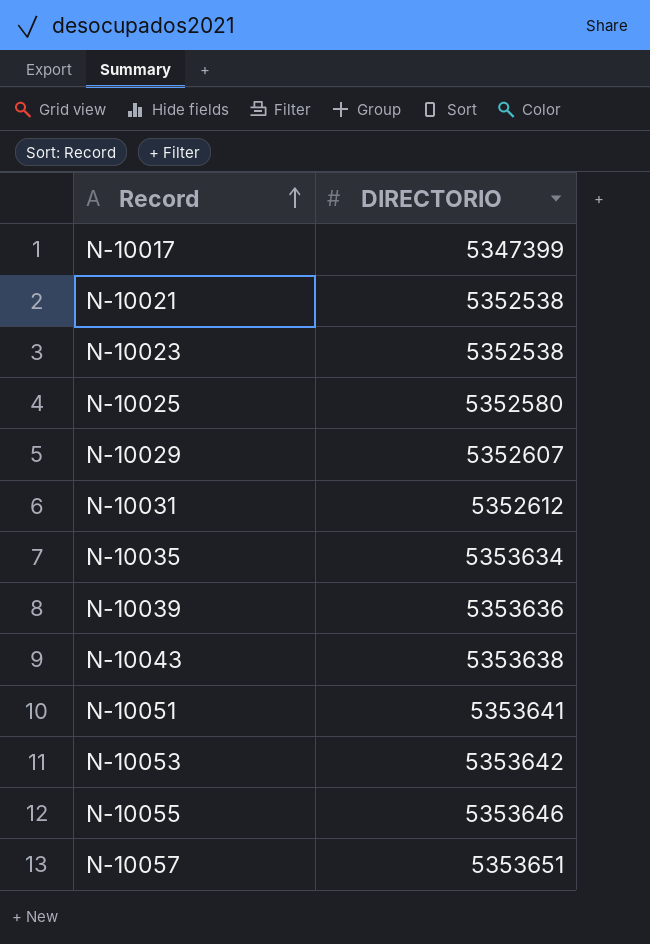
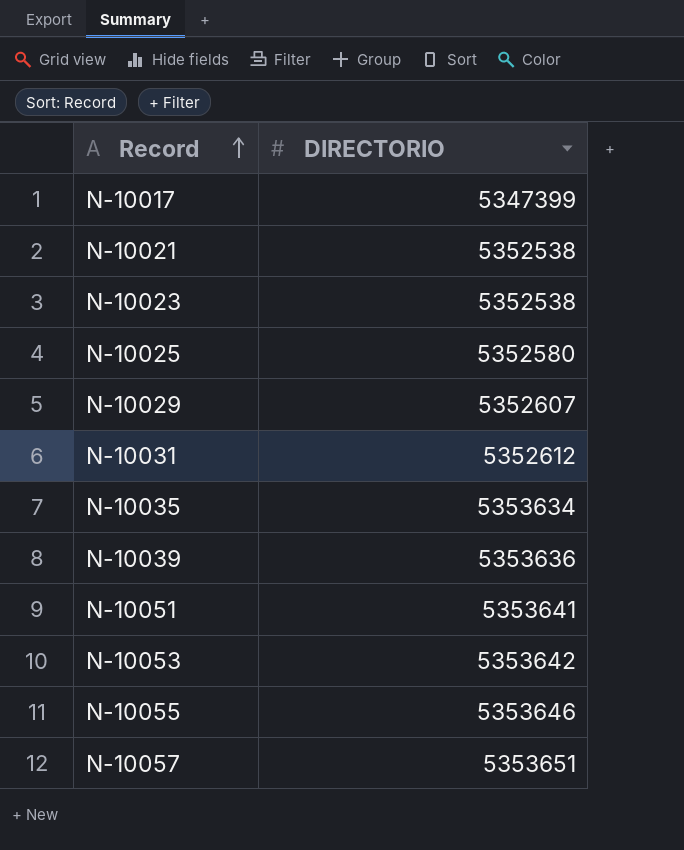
row N-10043: 5353638 -> none

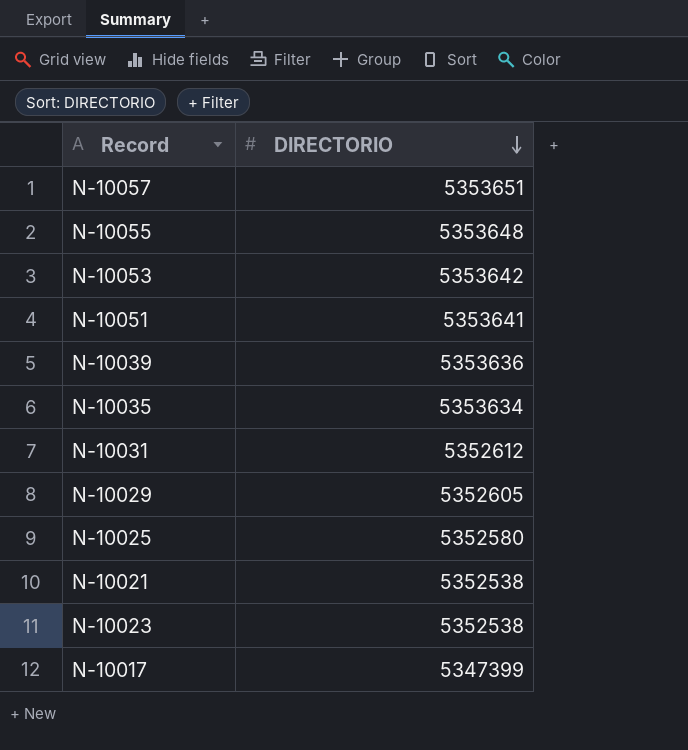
row order: Record ascending -> DIRECTORIO descending
N-10055 | DIRECTORIO: 5353646 -> 5353648
N-10029 | DIRECTORIO: 5352607 -> 5352605

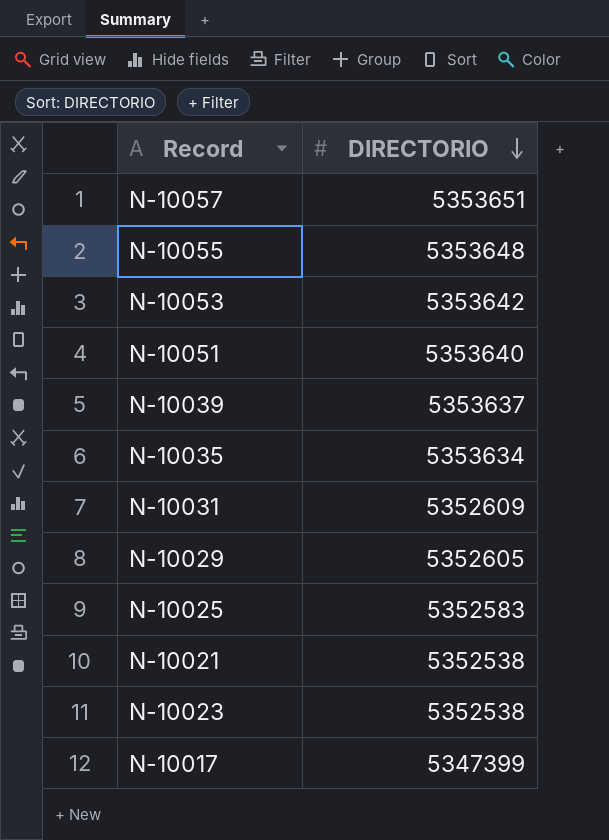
N-10051 | DIRECTORIO: 5353641 -> 5353640
N-10039 | DIRECTORIO: 5353636 -> 5353637
N-10031 | DIRECTORIO: 5352612 -> 5352609
N-10025 | DIRECTORIO: 5352580 -> 5352583

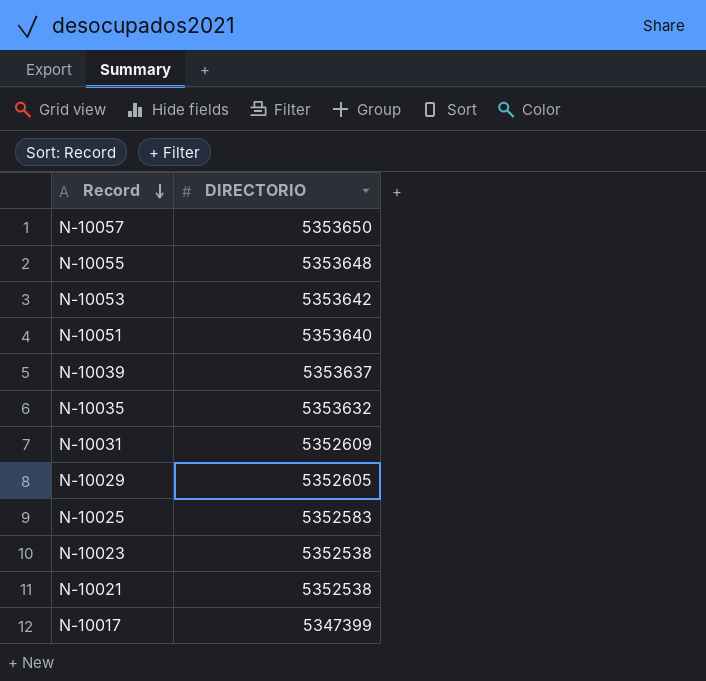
row order: DIRECTORIO descending -> Record descending
N-10057 | DIRECTORIO: 5353651 -> 5353650
N-10035 | DIRECTORIO: 5353634 -> 5353632

